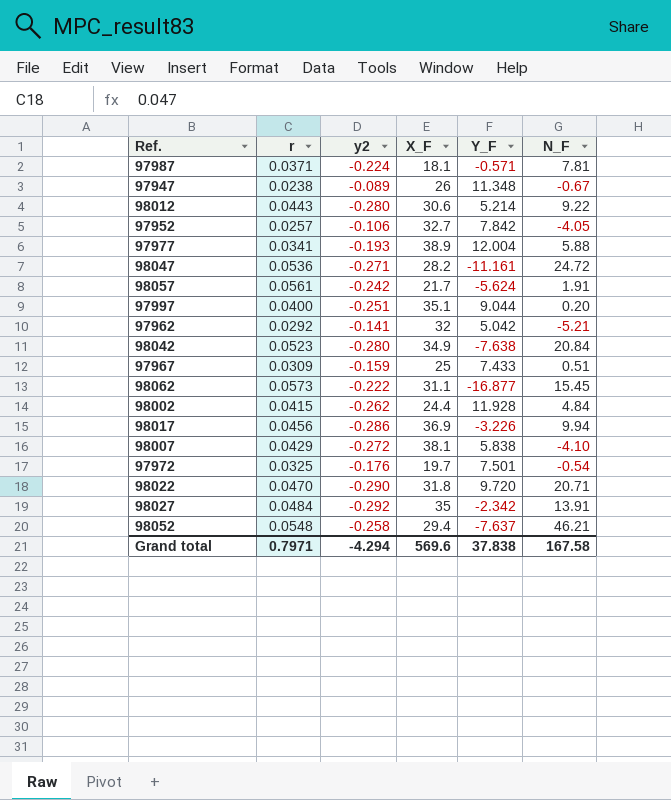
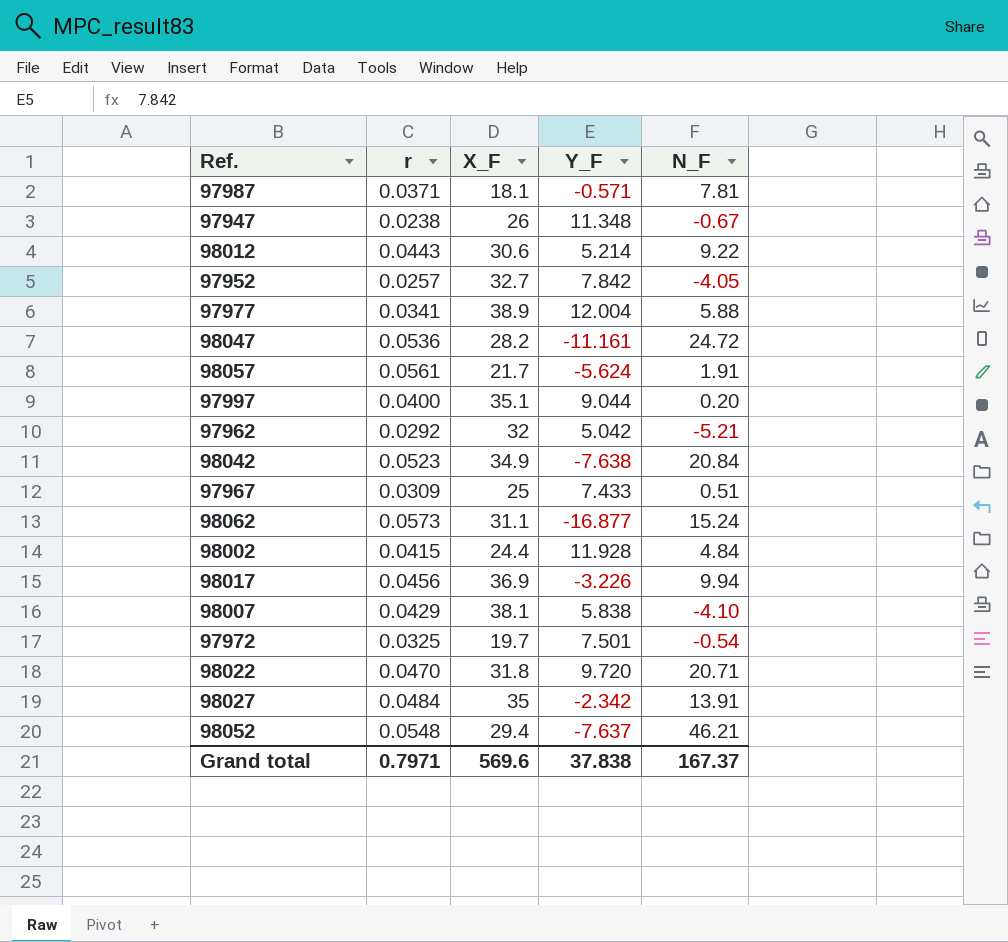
column y2 | position: 3 -> none
98062 | N_F: 15.45 -> 15.24
Grand total | N_F: 167.58 -> 167.37

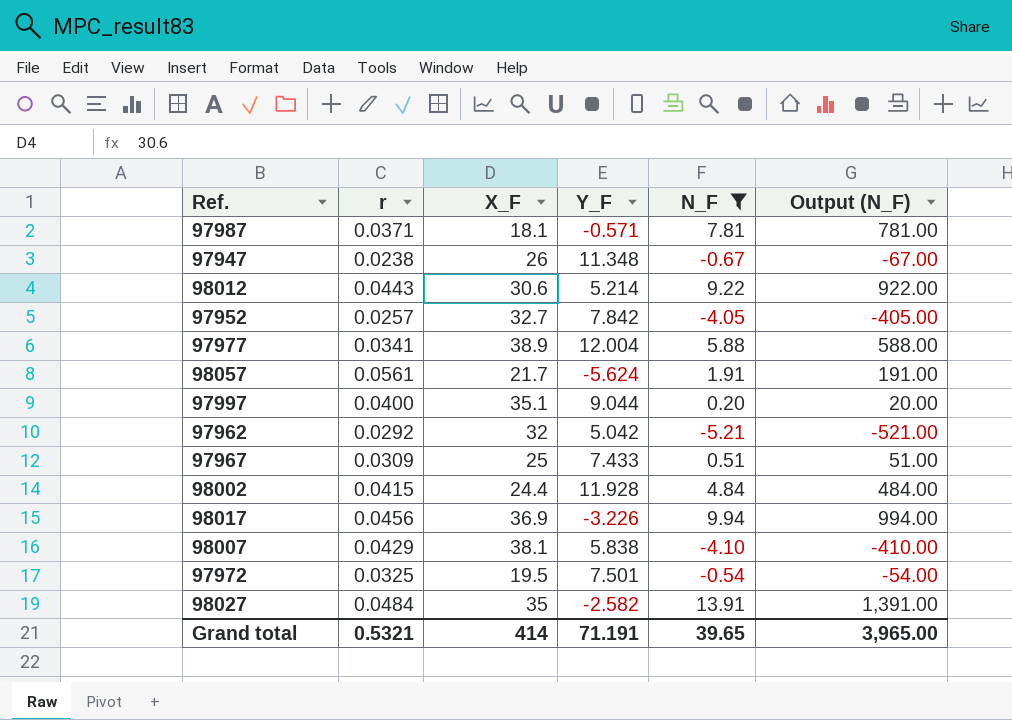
filter: none -> N_F <= 13.91
column Output (N_F) | formula: none -> [N_F] * 100
97972 | X_F: 19.7 -> 19.5
98027 | Y_F: -2.342 -> -2.582
Grand total | r: 0.7971 -> 0.5321
Grand total | X_F: 569.6 -> 414
Grand total | Y_F: 37.838 -> 71.191
Grand total | N_F: 167.37 -> 39.65

